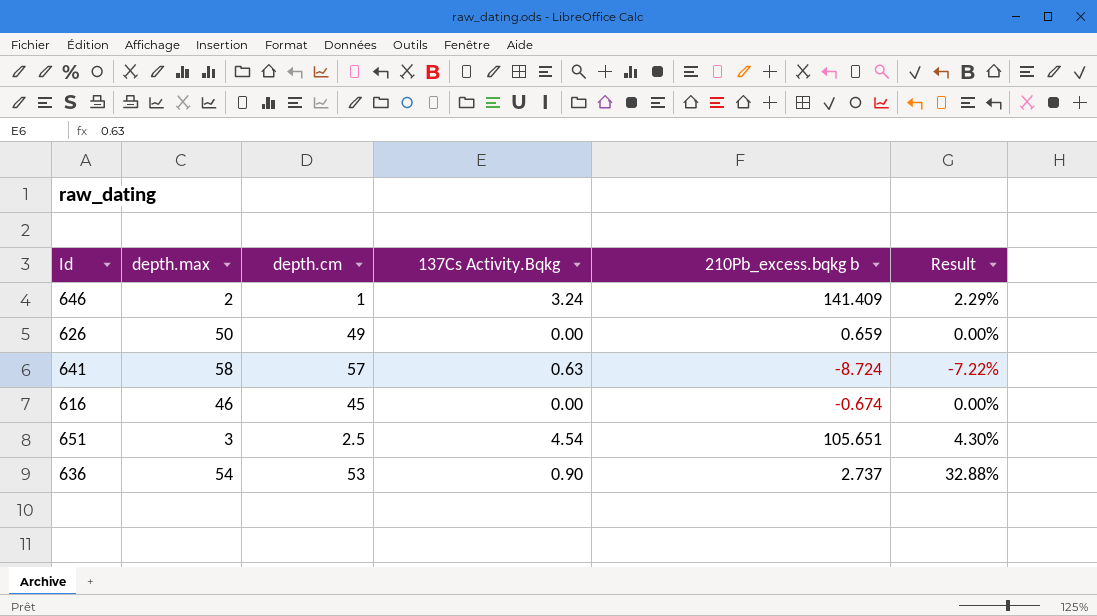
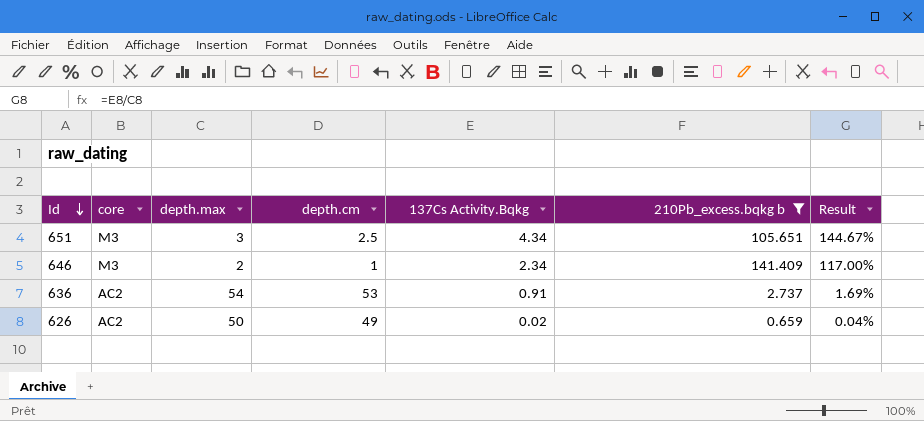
filter: none -> 210Pb_excess.bqkg b >= 0.659
row order: none -> Id descending
column core | position: none -> 2
column Result | formula: [137Cs Activity.Bqkg] / [210Pb_excess.bqkg b] -> [137Cs Activity.Bqkg] / [depth.max]
651 | 137Cs Activity.Bqkg: 4.54 -> 4.34
646 | 137Cs Activity.Bqkg: 3.24 -> 2.34
636 | 137Cs Activity.Bqkg: 0.90 -> 0.91
626 | 137Cs Activity.Bqkg: 0.00 -> 0.02

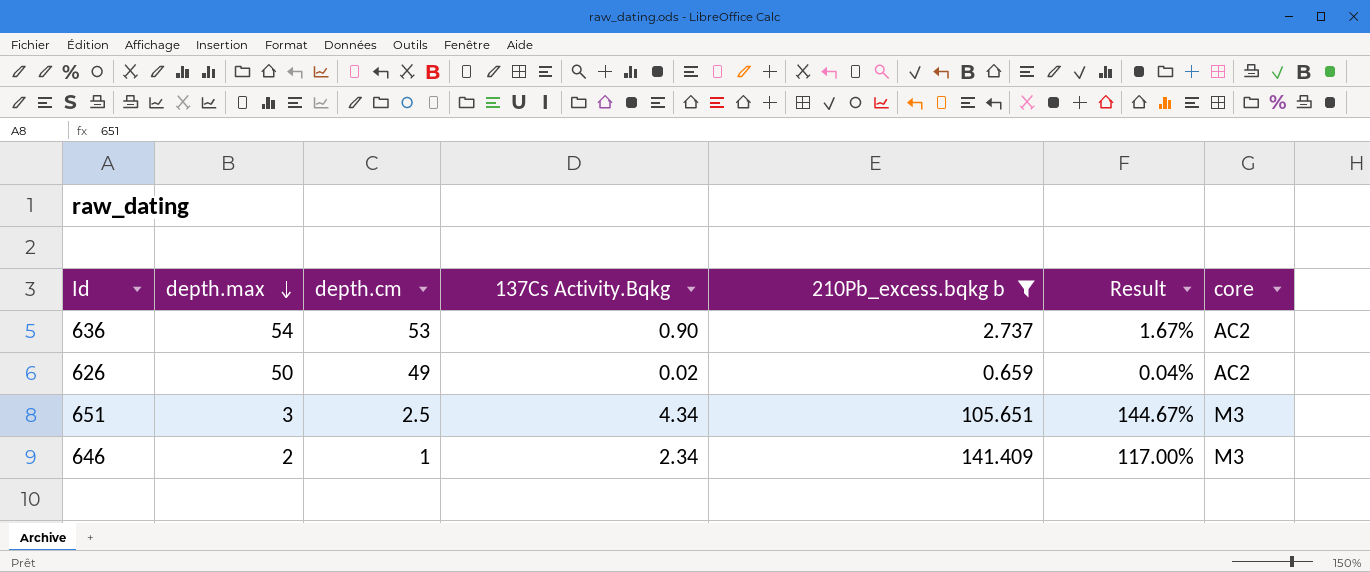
row order: Id descending -> depth.max descending
column core | position: 2 -> 7
636 | 137Cs Activity.Bqkg: 0.91 -> 0.90
636 | Result: 1.69% -> 1.67%

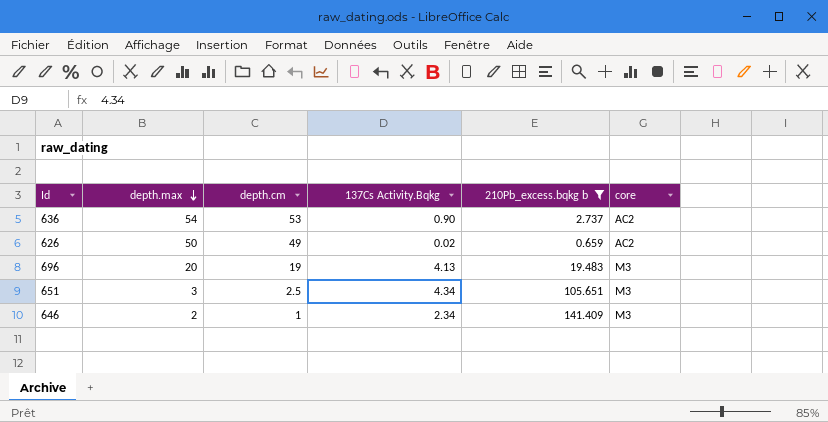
column Result | formula: [137Cs Activity.Bqkg] / [depth.max] -> none
row 696: none -> 20 | 19 | 4.13 | 19.483 | M3

